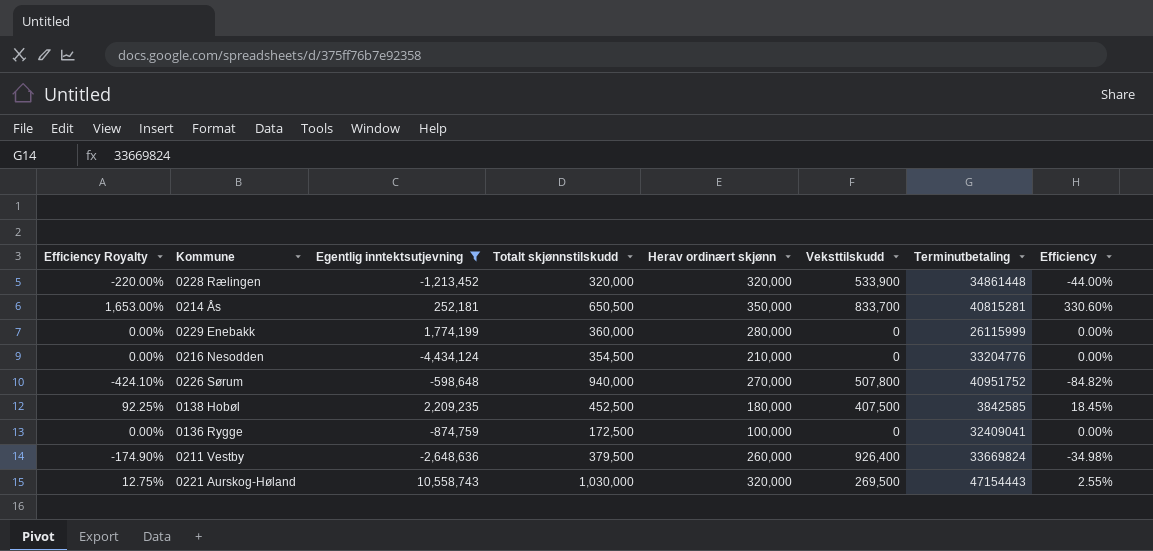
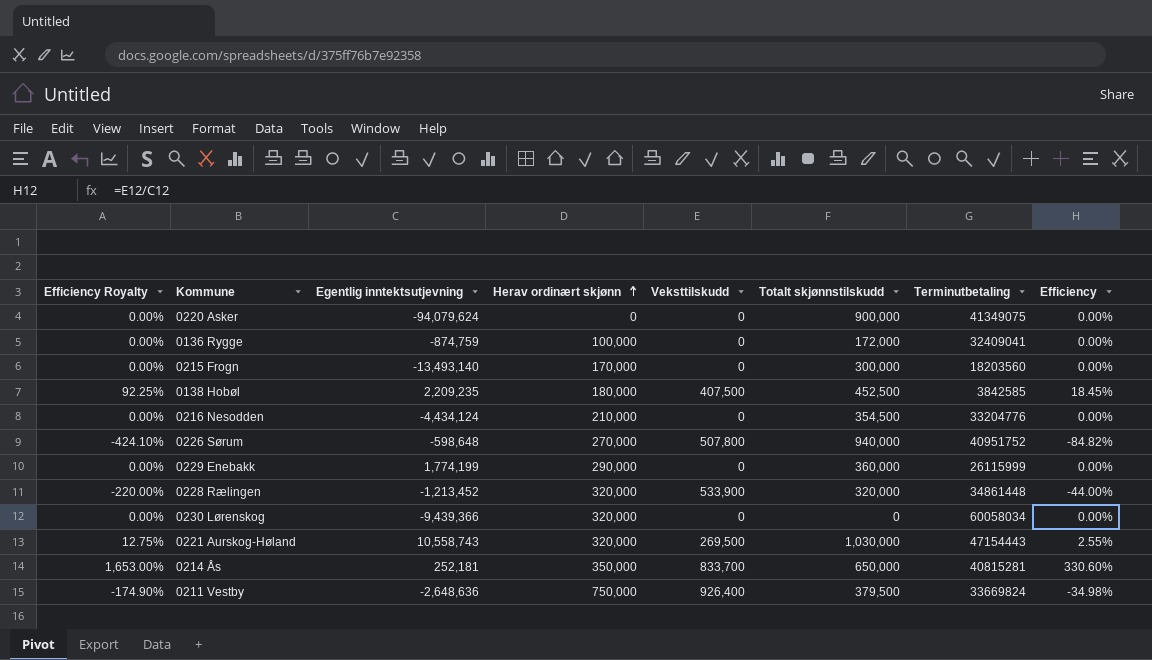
filter: Egentlig inntektsutjevning >= -4,434,124 -> none
row order: none -> Herav ordinært skjønn ascending
column Totalt skjønnstilskudd | position: 4 -> 6
0136 Rygge | Totalt skjønnstilskudd: 172,500 -> 172,000
0229 Enebakk | Herav ordinært skjønn: 280,000 -> 290,000
0214 Ås | Totalt skjønnstilskudd: 650,500 -> 650,000
0211 Vestby | Herav ordinært skjønn: 260,000 -> 750,000

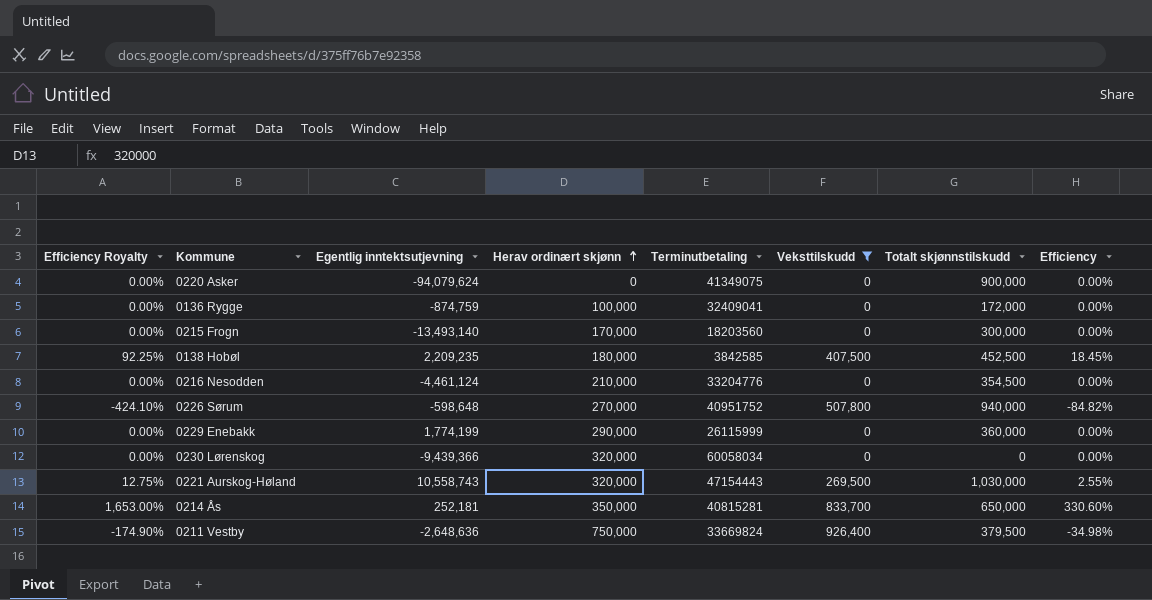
filter: none -> Veksttilskudd != 533,900
column Terminutbetaling | position: 7 -> 5
0216 Nesodden | Egentlig inntektsutjevning: -4,434,124 -> -4,461,124

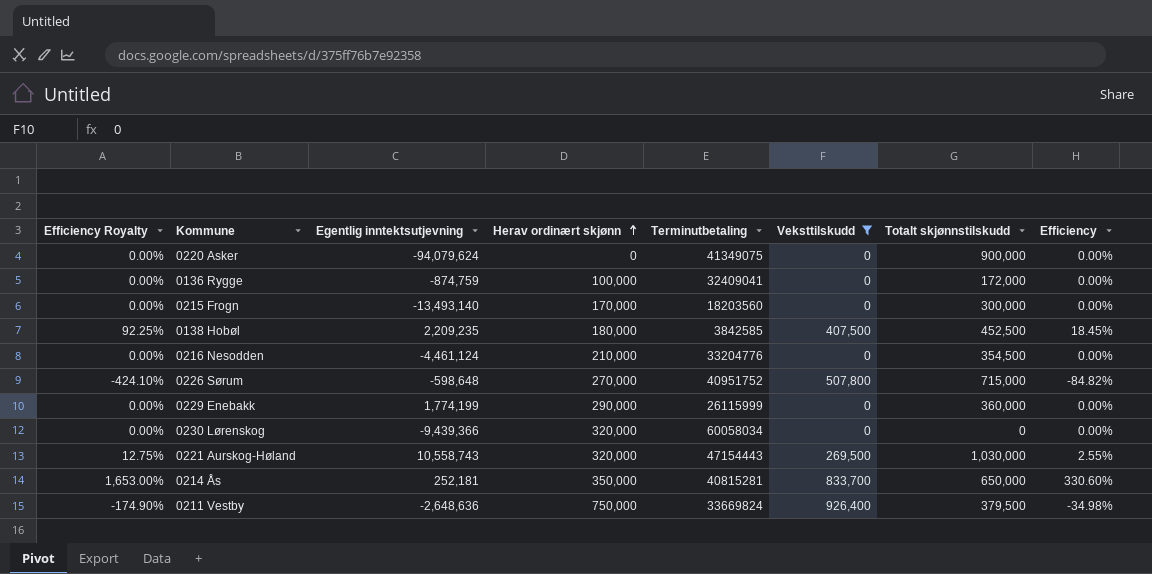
0226 Sørum | Totalt skjønnstilskudd: 940,000 -> 715,000

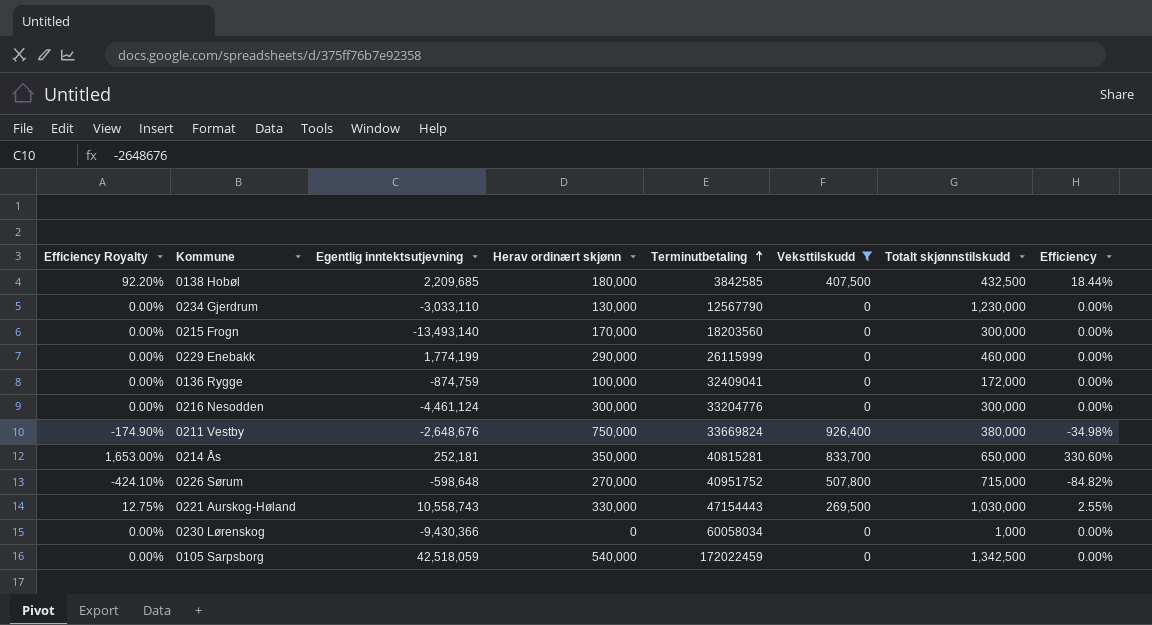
row order: Herav ordinært skjønn ascending -> Terminutbetaling ascending
row 0220 Asker: 0.00% | -94,079,624 | 0 | 41349075 | 0 | 900,000 | 0.00% -> none
0138 Hobøl | Efficiency Royalty: 92.25% -> 92.20%
0138 Hobøl | Egentlig inntektsutjevning: 2,209,235 -> 2,209,685
0138 Hobøl | Totalt skjønnstilskudd: 452,500 -> 432,500
0138 Hobøl | Efficiency: 18.45% -> 18.44%
row 0234 Gjerdrum: none -> 0.00% | -3,033,110 | 130,000 | 12567790 | 0 | 1,230,000 | 0.00%
0229 Enebakk | Totalt skjønnstilskudd: 360,000 -> 460,000
0216 Nesodden | Herav ordinært skjønn: 210,000 -> 300,000
0216 Nesodden | Totalt skjønnstilskudd: 354,500 -> 300,000
0211 Vestby | Egentlig inntektsutjevning: -2,648,636 -> -2,648,676
0211 Vestby | Totalt skjønnstilskudd: 379,500 -> 380,000
0221 Aurskog-Høland | Herav ordinært skjønn: 320,000 -> 330,000
0230 Lørenskog | Egentlig inntektsutjevning: -9,439,366 -> -9,430,366
0230 Lørenskog | Herav ordinært skjønn: 320,000 -> 0
0230 Lørenskog | Totalt skjønnstilskudd: 0 -> 1,000
row 0105 Sarpsborg: none -> 0.00% | 42,518,059 | 540,000 | 172022459 | 0 | 1,342,500 | 0.00%

